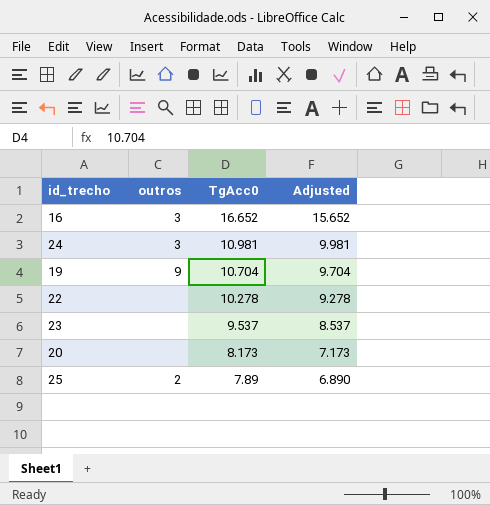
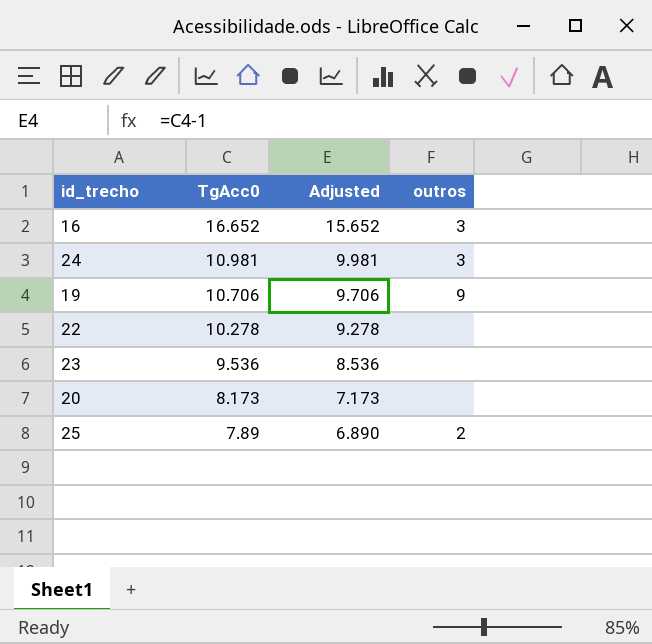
column outros | position: 2 -> 4
19 | TgAcc0: 10.704 -> 10.706
19 | Adjusted: 9.704 -> 9.706
23 | TgAcc0: 9.537 -> 9.536
23 | Adjusted: 8.537 -> 8.536

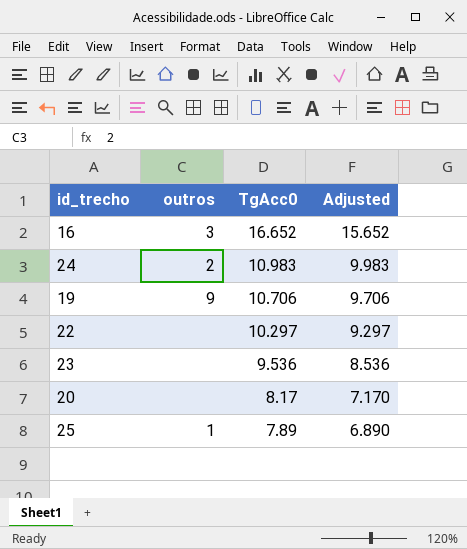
column outros | position: 4 -> 2
24 | outros: 3 -> 2
24 | TgAcc0: 10.981 -> 10.983
24 | Adjusted: 9.981 -> 9.983
22 | TgAcc0: 10.278 -> 10.297
22 | Adjusted: 9.278 -> 9.297
20 | TgAcc0: 8.173 -> 8.17
20 | Adjusted: 7.173 -> 7.170
25 | outros: 2 -> 1

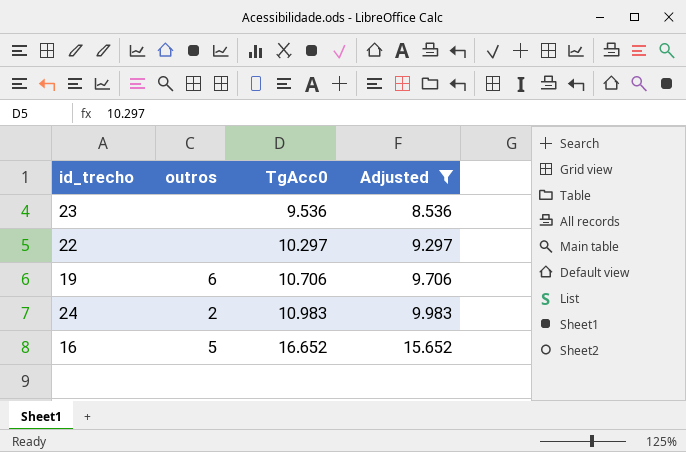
filter: none -> Adjusted >= 8.536
row order: TgAcc0 descending -> TgAcc0 ascending
19 | outros: 9 -> 6
16 | outros: 3 -> 5

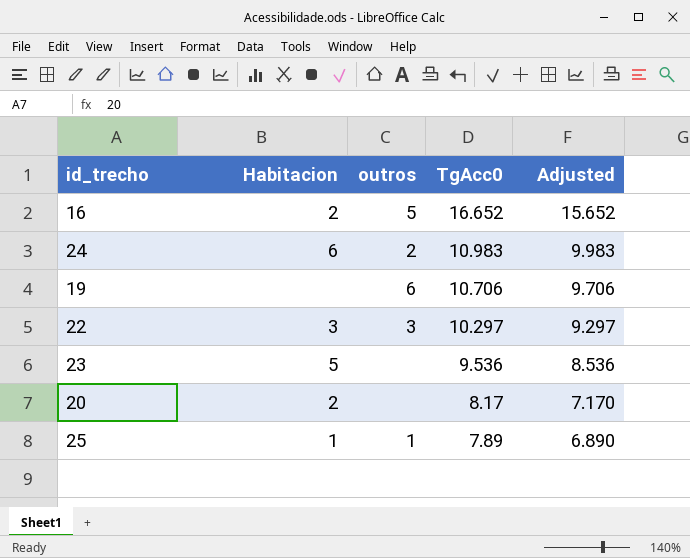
filter: Adjusted >= 8.536 -> none
row order: TgAcc0 ascending -> TgAcc0 descending
column Habitacion | position: none -> 2
22 | outros: none -> 3

